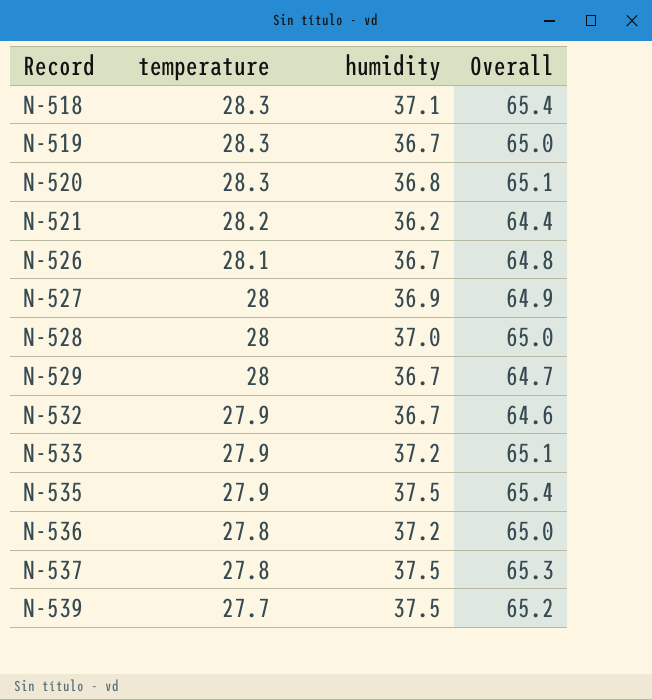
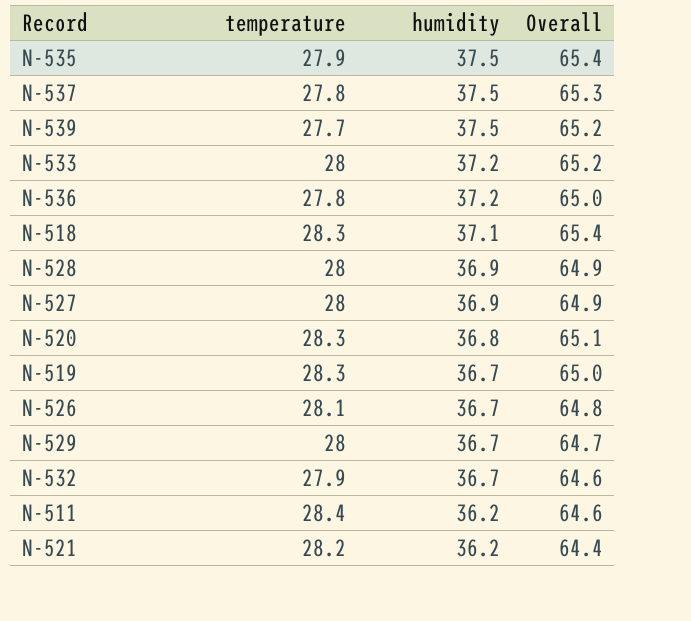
row order: Record ascending -> humidity descending
N-533 | temperature: 27.9 -> 28
N-533 | Overall: 65.1 -> 65.2
N-528 | humidity: 37.0 -> 36.9
N-528 | Overall: 65.0 -> 64.9
row N-511: none -> 28.4 | 36.2 | 64.6

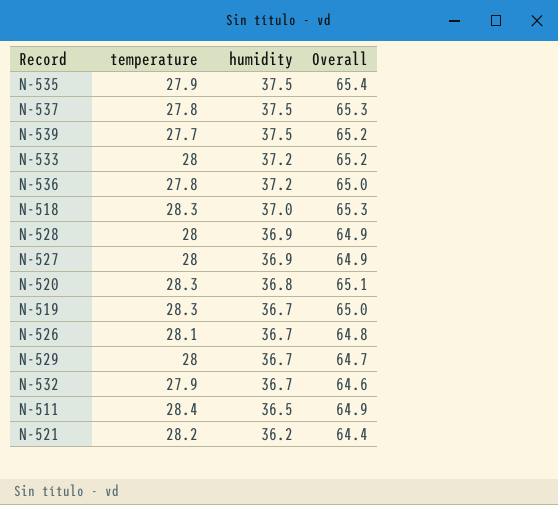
N-518 | humidity: 37.1 -> 37.0
N-518 | Overall: 65.4 -> 65.3
N-511 | humidity: 36.2 -> 36.5
N-511 | Overall: 64.6 -> 64.9

